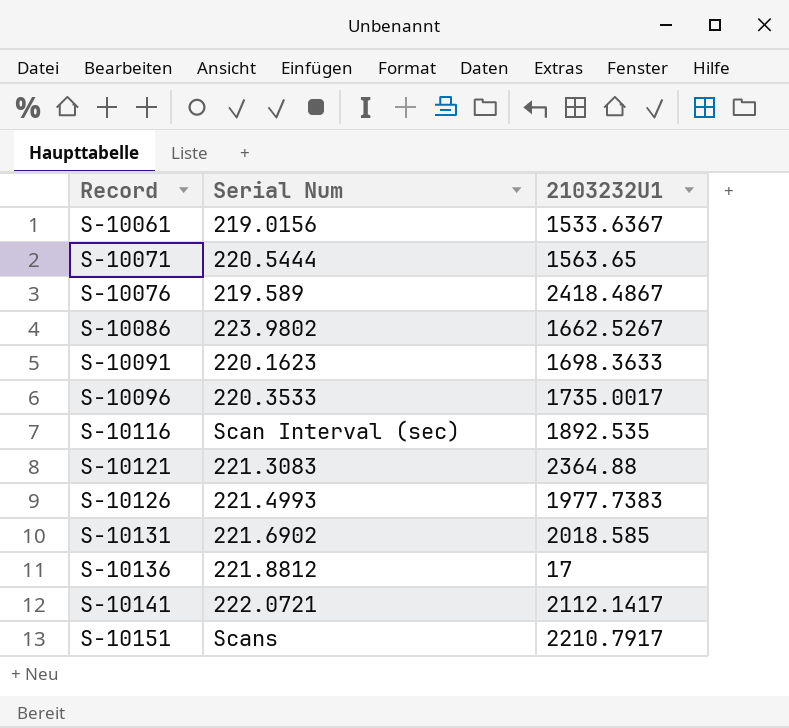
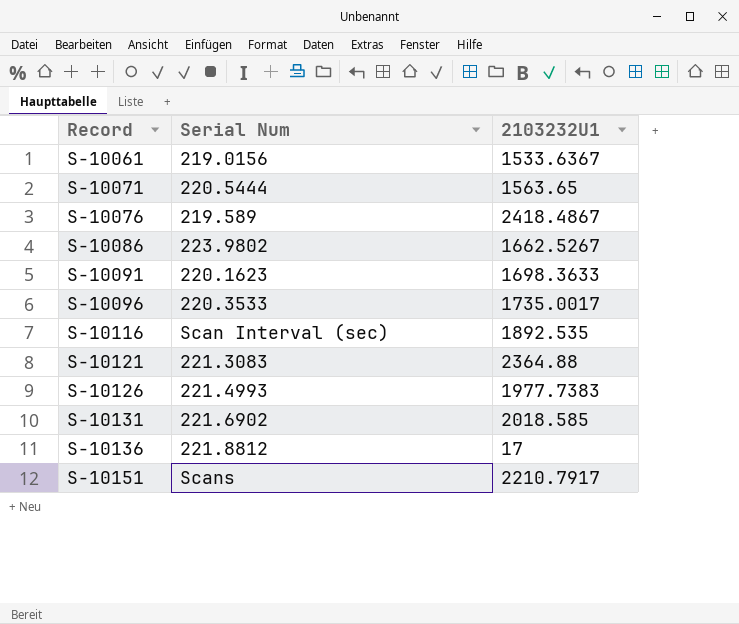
row S-10141: 222.0721 | 2112.1417 -> none

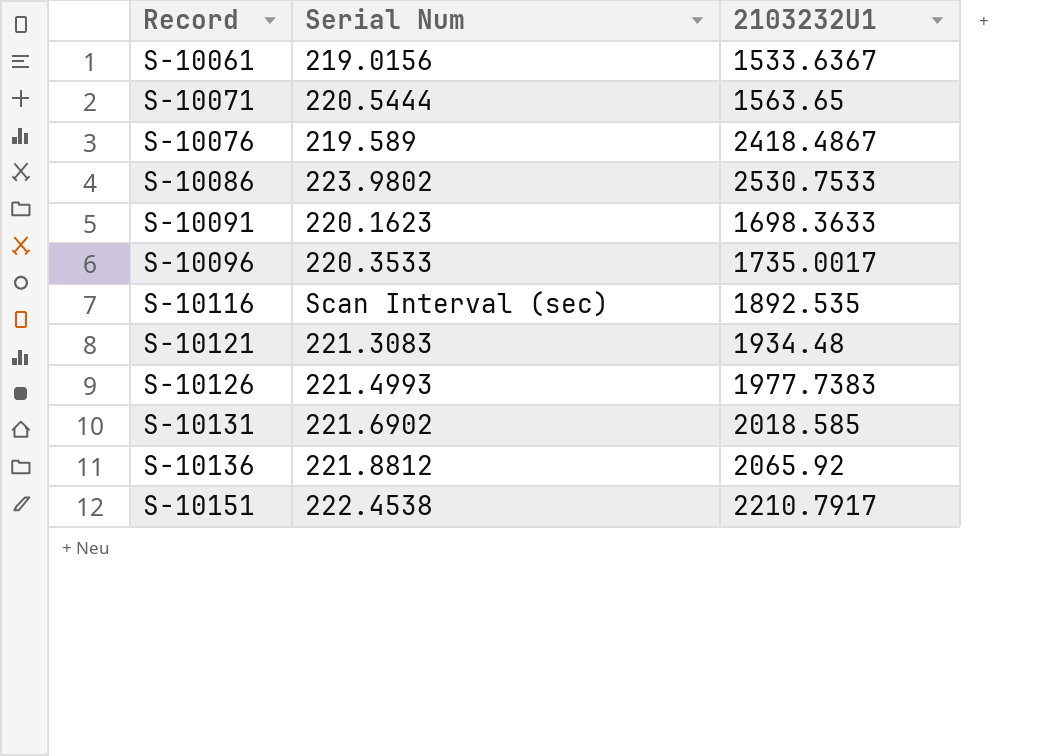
S-10086 | 2103232U1: 1662.5267 -> 2530.7533
S-10121 | 2103232U1: 2364.88 -> 1934.48
S-10136 | 2103232U1: 17 -> 2065.92
S-10151 | Serial Num: Scans -> 222.4538

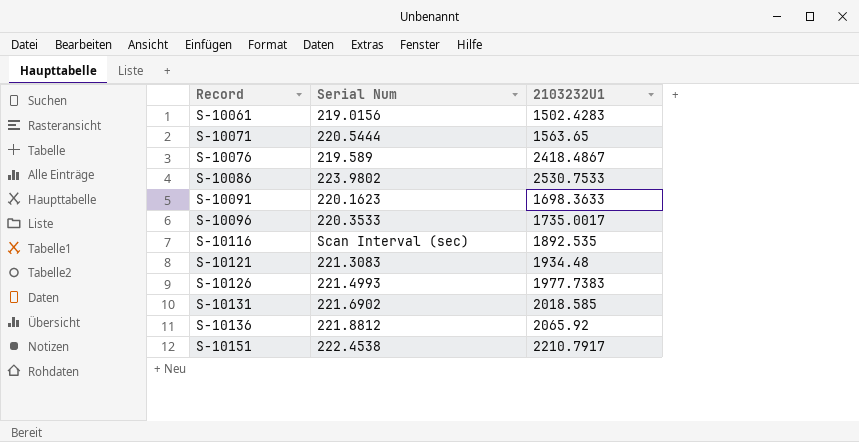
S-10061 | 2103232U1: 1533.6367 -> 1502.4283

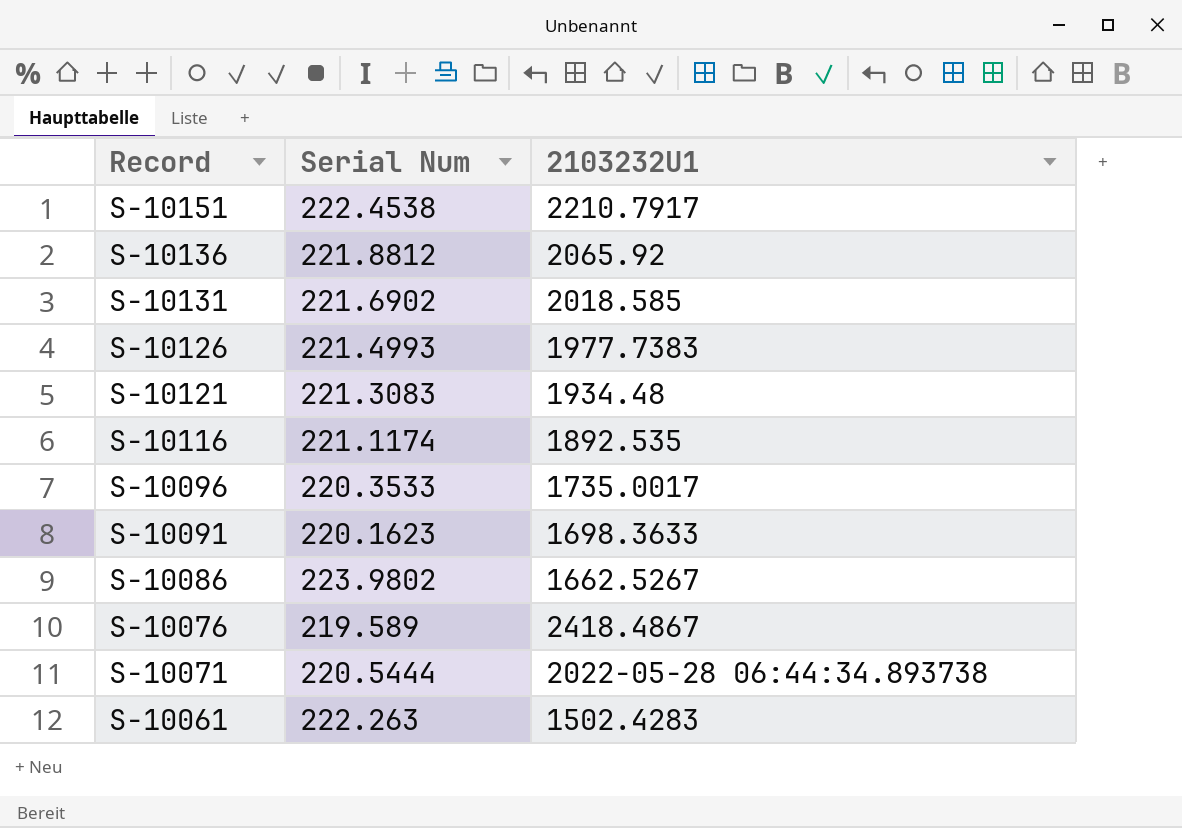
row order: Record ascending -> Record descending
S-10116 | Serial Num: Scan Interval (sec) -> 221.1174
S-10086 | 2103232U1: 2530.7533 -> 1662.5267
S-10071 | 2103232U1: 1563.65 -> 2022-05-28 06:44:34.893738
S-10061 | Serial Num: 219.0156 -> 222.263

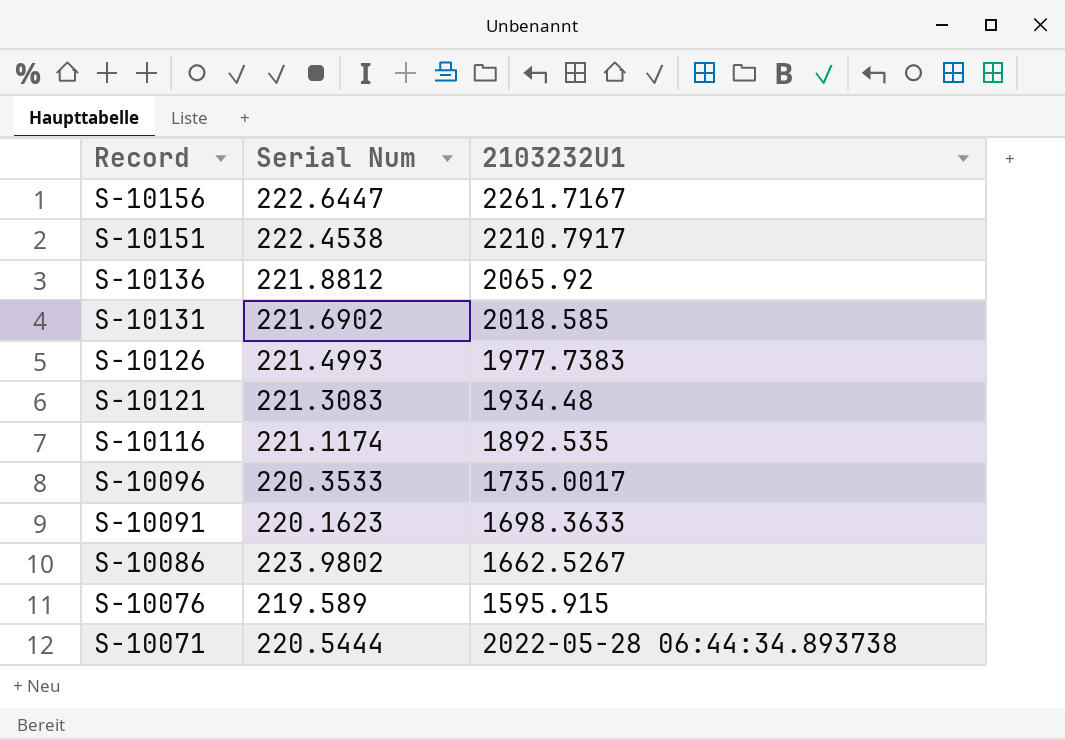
row S-10061: 222.263 | 1502.4283 -> none
row S-10156: none -> 222.6447 | 2261.7167
S-10076 | 2103232U1: 2418.4867 -> 1595.915

